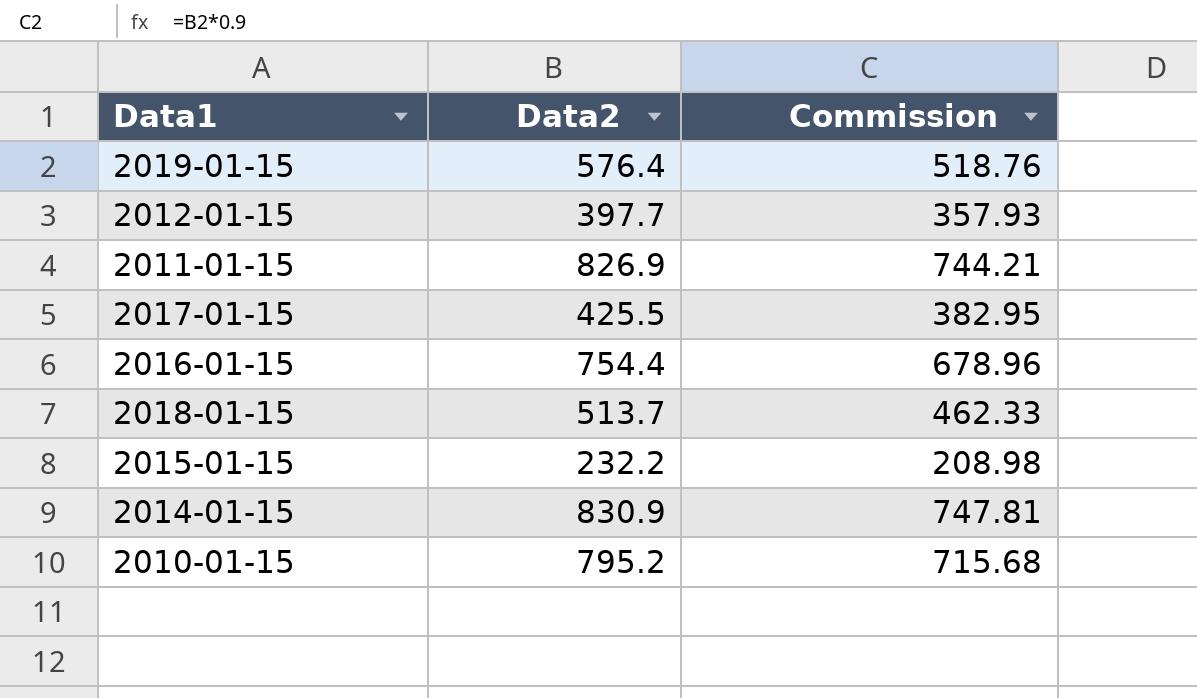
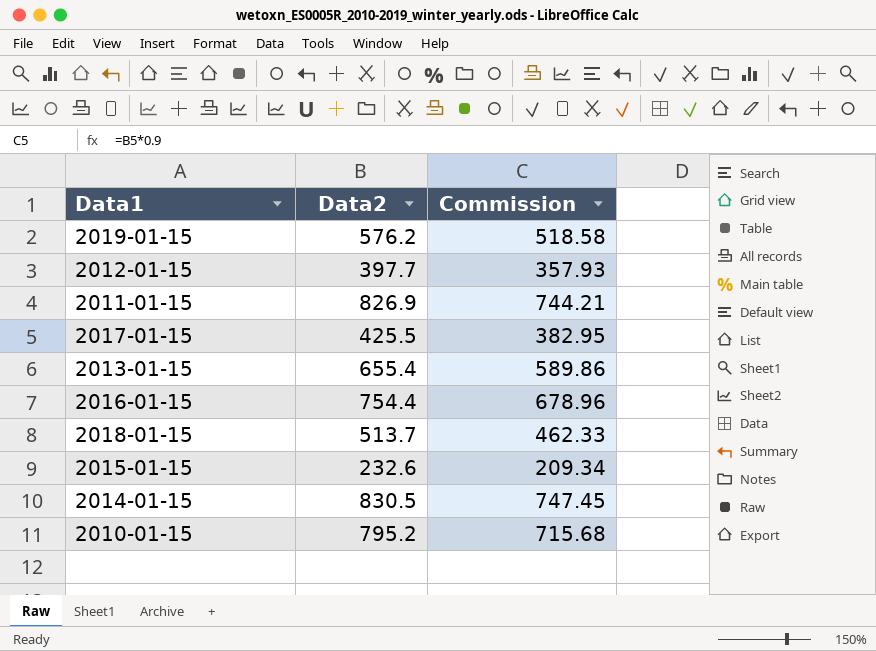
2019-01-15 | Data2: 576.4 -> 576.2
2019-01-15 | Commission: 518.76 -> 518.58
row 2013-01-15: none -> 655.4 | 589.86
2015-01-15 | Data2: 232.2 -> 232.6
2015-01-15 | Commission: 208.98 -> 209.34
2014-01-15 | Data2: 830.9 -> 830.5
2014-01-15 | Commission: 747.81 -> 747.45

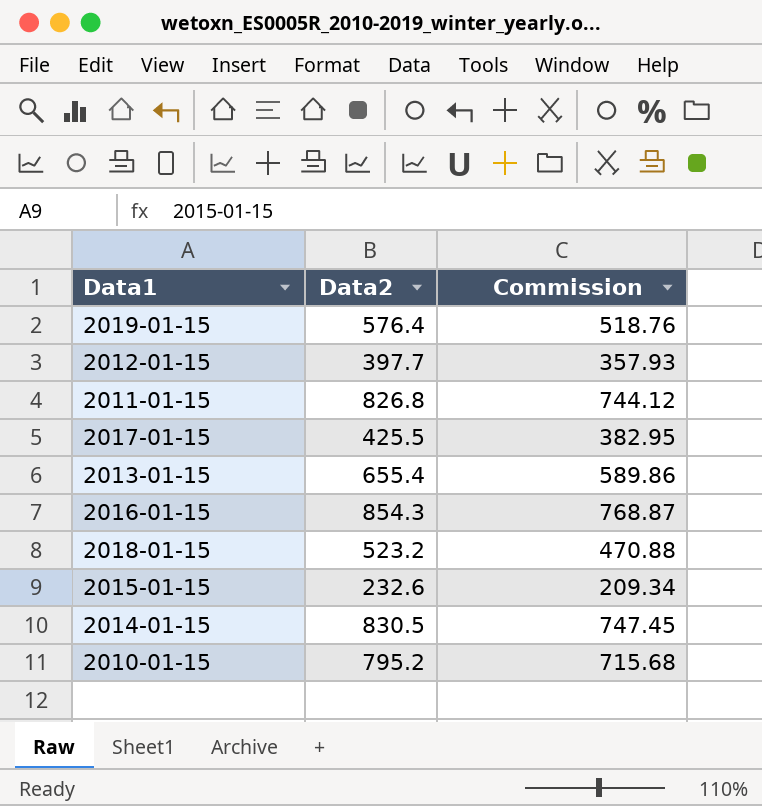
2019-01-15 | Data2: 576.2 -> 576.4
2019-01-15 | Commission: 518.58 -> 518.76
2011-01-15 | Data2: 826.9 -> 826.8
2011-01-15 | Commission: 744.21 -> 744.12
2016-01-15 | Data2: 754.4 -> 854.3
2016-01-15 | Commission: 678.96 -> 768.87
2018-01-15 | Data2: 513.7 -> 523.2
2018-01-15 | Commission: 462.33 -> 470.88

